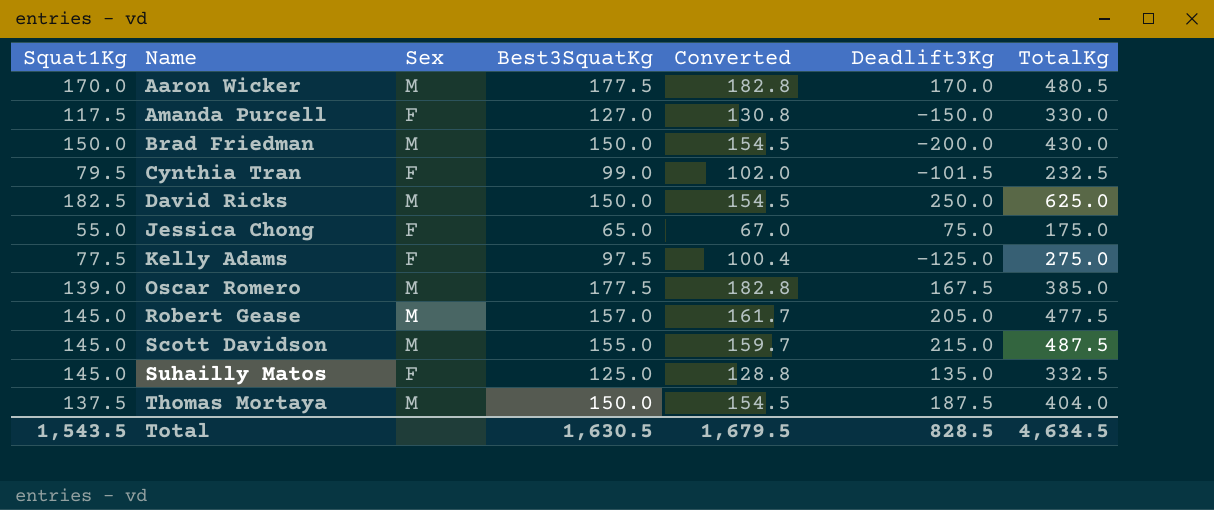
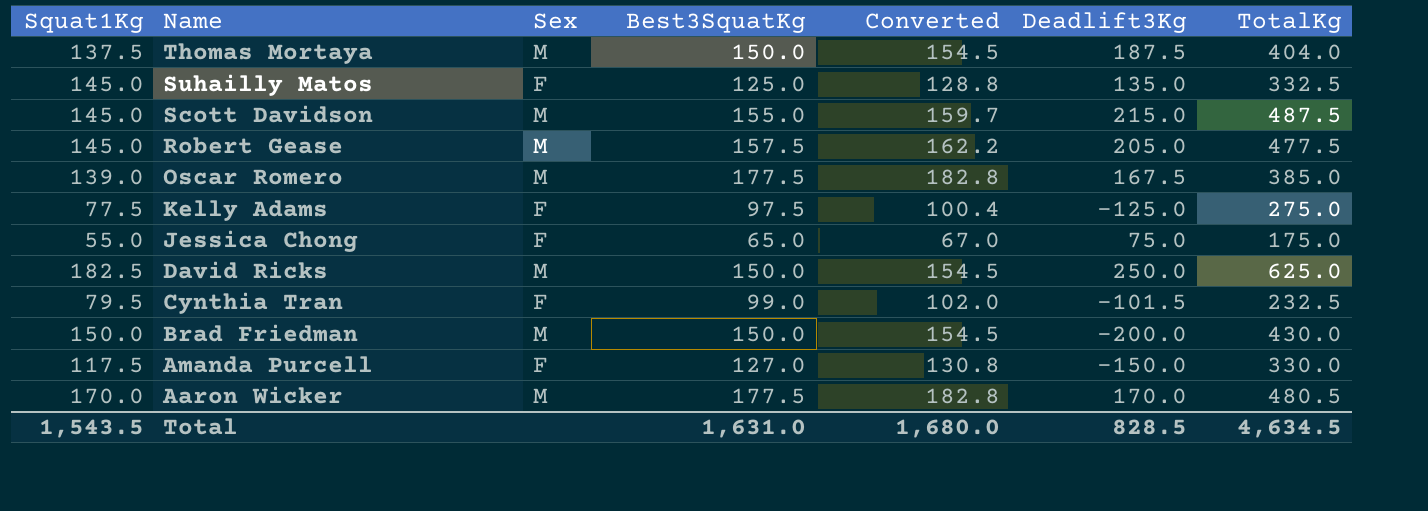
row order: Name ascending -> Name descending
Robert Gease | Best3SquatKg: 157.0 -> 157.5
Robert Gease | Converted: 161.7 -> 162.2
Total | Best3SquatKg: 1,630.5 -> 1,631.0
Total | Converted: 1,679.5 -> 1,680.0

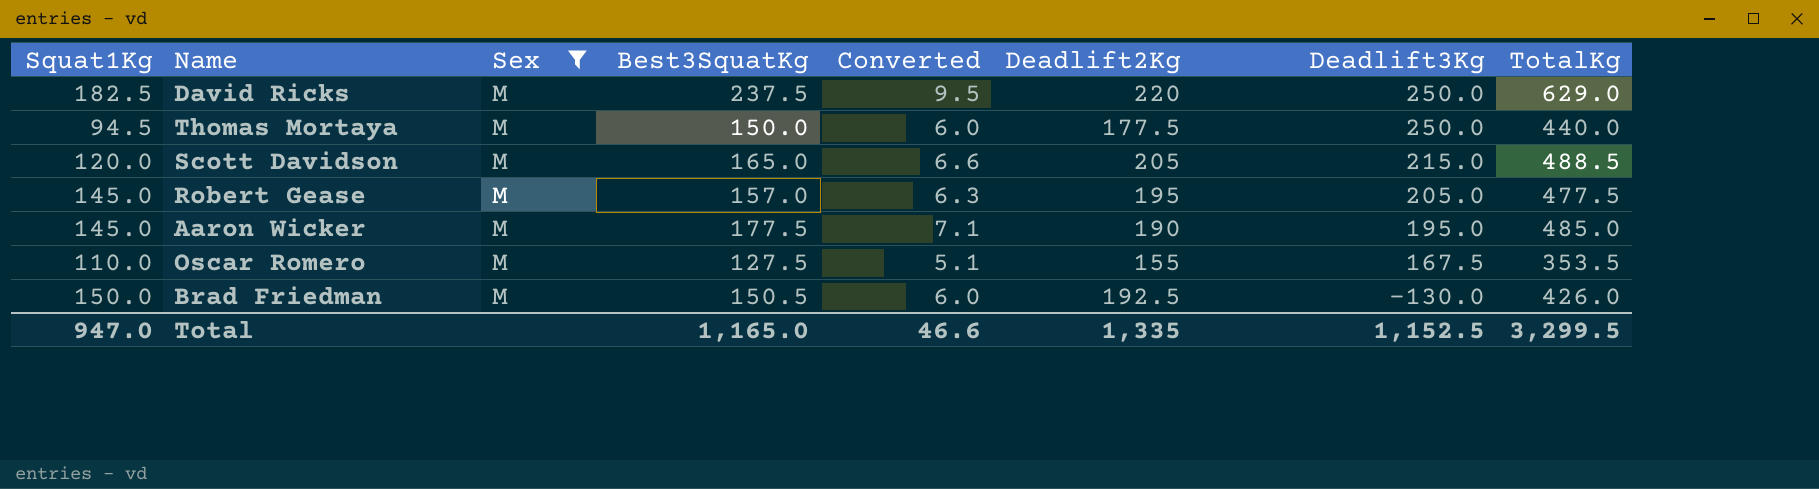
filter: none -> Sex = M
row order: Name descending -> Deadlift3Kg descending
column Converted | formula: [Best3SquatKg] * 1.03 -> [Best3SquatKg] * 0.04
column Deadlift2Kg | position: none -> 6
David Ricks | Best3SquatKg: 150.0 -> 237.5
David Ricks | TotalKg: 625.0 -> 629.0
Thomas Mortaya | Squat1Kg: 137.5 -> 94.5
Thomas Mortaya | Deadlift3Kg: 187.5 -> 250.0
Thomas Mortaya | TotalKg: 404.0 -> 440.0
Scott Davidson | Squat1Kg: 145.0 -> 120.0
Scott Davidson | Best3SquatKg: 155.0 -> 165.0
Scott Davidson | TotalKg: 487.5 -> 488.5
Robert Gease | Best3SquatKg: 157.5 -> 157.0
Aaron Wicker | Squat1Kg: 170.0 -> 145.0
Aaron Wicker | Deadlift3Kg: 170.0 -> 195.0
Aaron Wicker | TotalKg: 480.5 -> 485.0
Oscar Romero | Squat1Kg: 139.0 -> 110.0
Oscar Romero | Best3SquatKg: 177.5 -> 127.5
Oscar Romero | TotalKg: 385.0 -> 353.5
Brad Friedman | Best3SquatKg: 150.0 -> 150.5
Brad Friedman | Deadlift3Kg: -200.0 -> -130.0
Brad Friedman | TotalKg: 430.0 -> 426.0
Total | Squat1Kg: 1,543.5 -> 947.0
Total | Best3SquatKg: 1,631.0 -> 1,165.0
Total | Converted: 1,680.0 -> 46.6
Total | Deadlift3Kg: 828.5 -> 1,152.5
Total | TotalKg: 4,634.5 -> 3,299.5

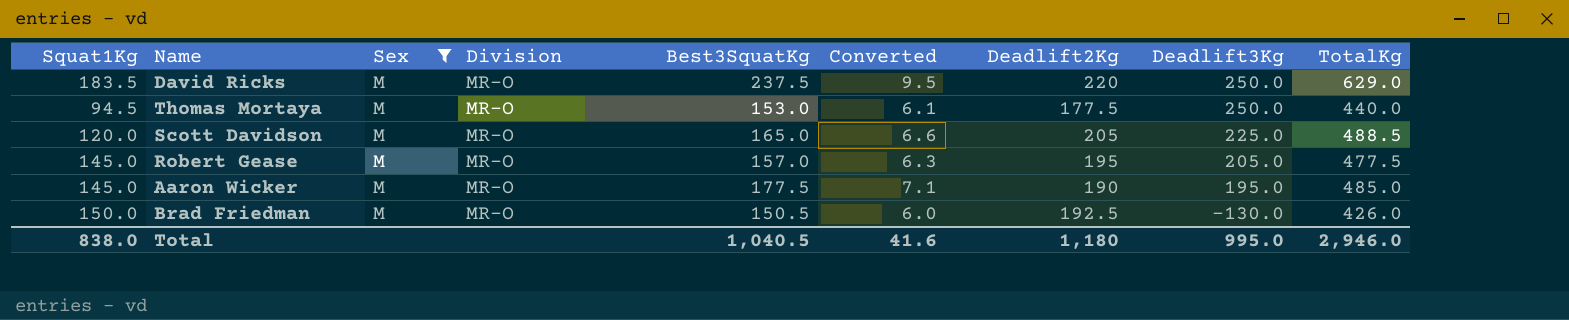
column Division | position: none -> 4
row Oscar Romero: 110.0 | M | 127.5 | 5.1 | 155 | 167.5 | 353.5 -> none
David Ricks | Squat1Kg: 182.5 -> 183.5
Thomas Mortaya | Best3SquatKg: 150.0 -> 153.0
Thomas Mortaya | Converted: 6.0 -> 6.1
Scott Davidson | Deadlift3Kg: 215.0 -> 225.0
Total | Squat1Kg: 947.0 -> 838.0
Total | Best3SquatKg: 1,165.0 -> 1,040.5
Total | Converted: 46.6 -> 41.6
Total | Deadlift2Kg: 1,335 -> 1,180
Total | Deadlift3Kg: 1,152.5 -> 995.0
Total | TotalKg: 3,299.5 -> 2,946.0

